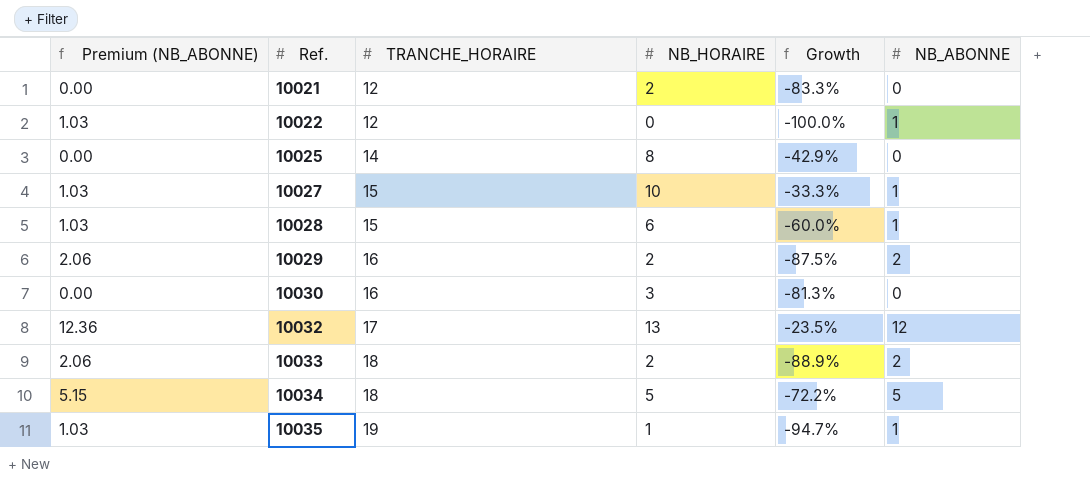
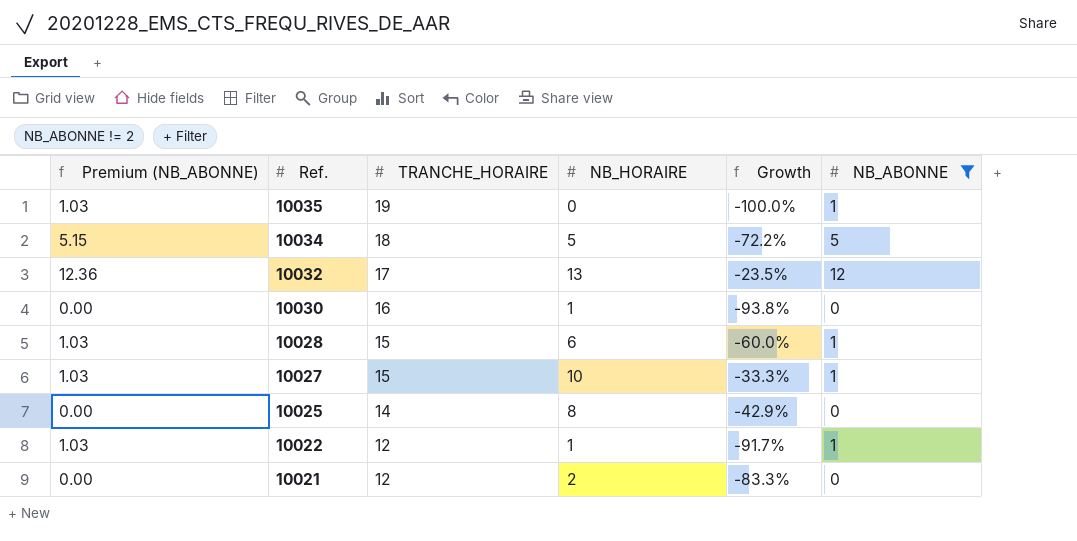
filter: none -> NB_ABONNE != 2
row order: Ref. ascending -> Ref. descending
10035 | NB_HORAIRE: 1 -> 0
10035 | Growth: -94.7% -> -100.0%
10030 | NB_HORAIRE: 3 -> 1
10030 | Growth: -81.3% -> -93.8%
10022 | NB_HORAIRE: 0 -> 1
10022 | Growth: -100.0% -> -91.7%

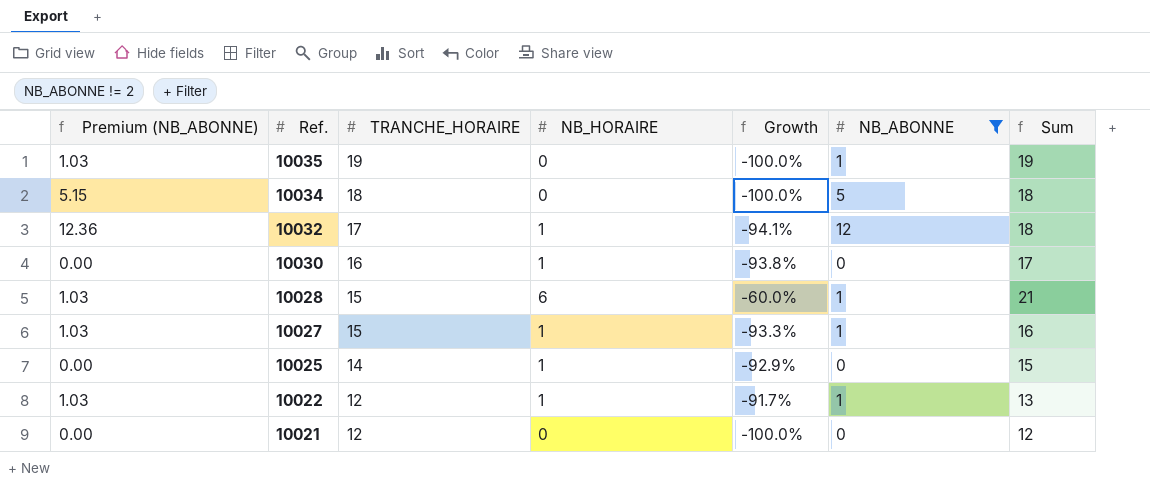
column Sum | formula: none -> [TRANCHE_HORAIRE] + [NB_HORAIRE]
10034 | NB_HORAIRE: 5 -> 0
10034 | Growth: -72.2% -> -100.0%
10032 | NB_HORAIRE: 13 -> 1
10032 | Growth: -23.5% -> -94.1%
10027 | NB_HORAIRE: 10 -> 1
10027 | Growth: -33.3% -> -93.3%
10025 | NB_HORAIRE: 8 -> 1
10025 | Growth: -42.9% -> -92.9%
10021 | NB_HORAIRE: 2 -> 0
10021 | Growth: -83.3% -> -100.0%

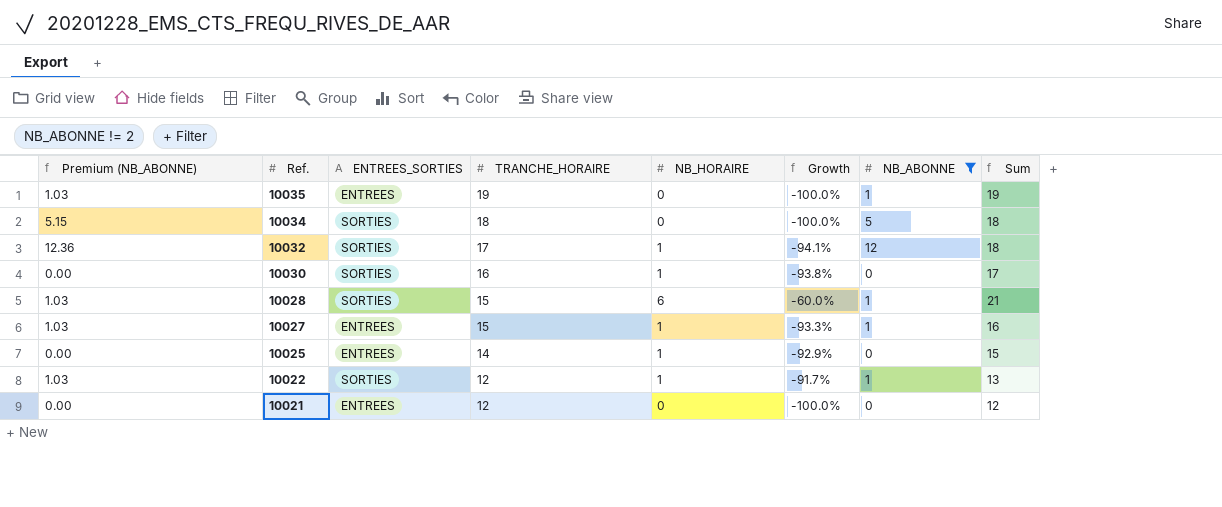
column ENTREES_SORTIES | position: none -> 3

